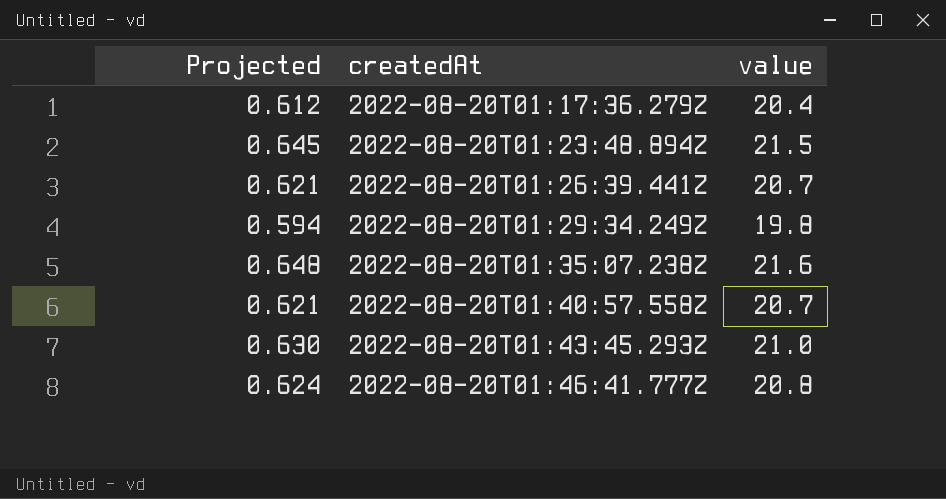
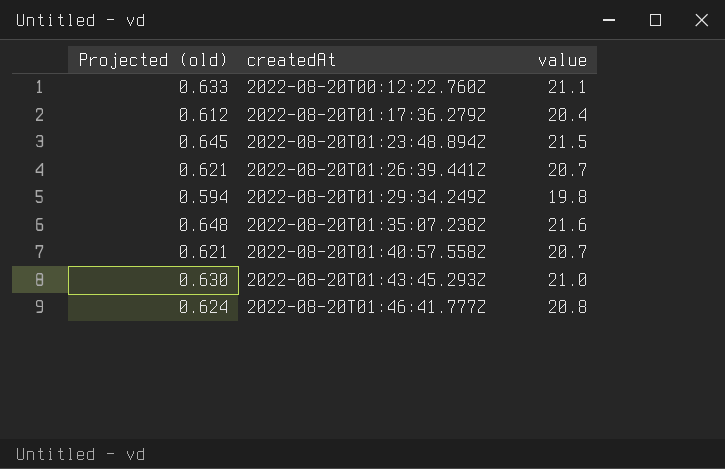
column name: Projected -> Projected (old)
row 2022-08-20T00:12:22.760Z: none -> 0.633 | 21.1

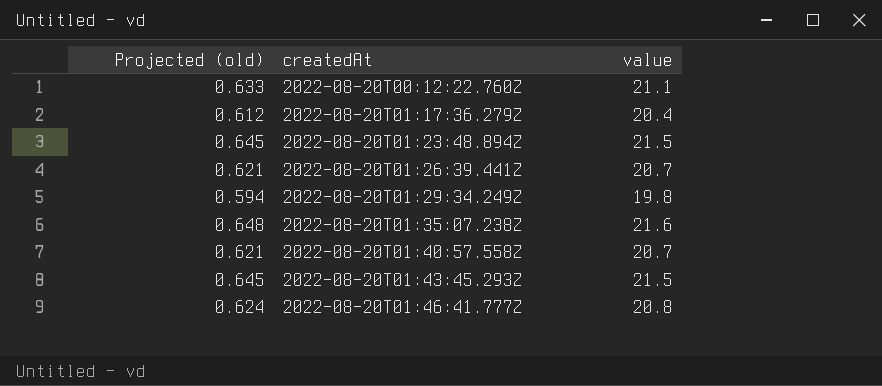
2022-08-20T01:43:45.293Z | Projected (old): 0.630 -> 0.645
2022-08-20T01:43:45.293Z | value: 21.0 -> 21.5

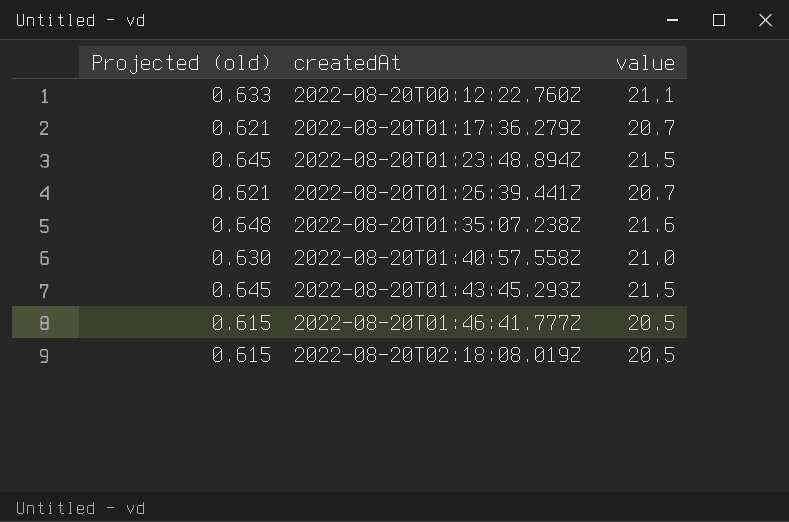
row 2022-08-20T01:29:34.249Z: 0.594 | 19.8 -> none
2022-08-20T01:17:36.279Z | Projected (old): 0.612 -> 0.621
2022-08-20T01:17:36.279Z | value: 20.4 -> 20.7
2022-08-20T01:40:57.558Z | Projected (old): 0.621 -> 0.630
2022-08-20T01:40:57.558Z | value: 20.7 -> 21.0
2022-08-20T01:46:41.777Z | Projected (old): 0.624 -> 0.615
2022-08-20T01:46:41.777Z | value: 20.8 -> 20.5
row 2022-08-20T02:18:08.019Z: none -> 0.615 | 20.5

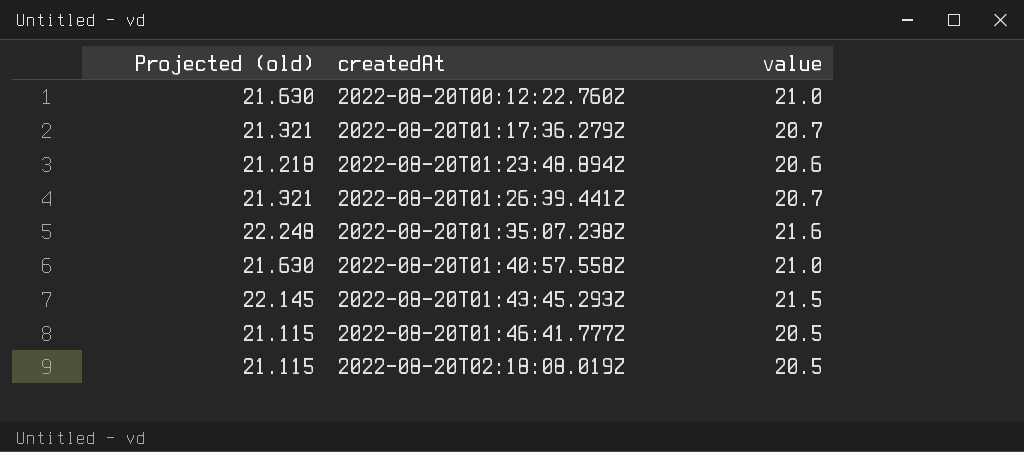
column Projected (old) | formula: [value] * 0.03 -> [value] * 1.03
2022-08-20T00:12:22.760Z | value: 21.1 -> 21.0
2022-08-20T01:23:48.894Z | value: 21.5 -> 20.6

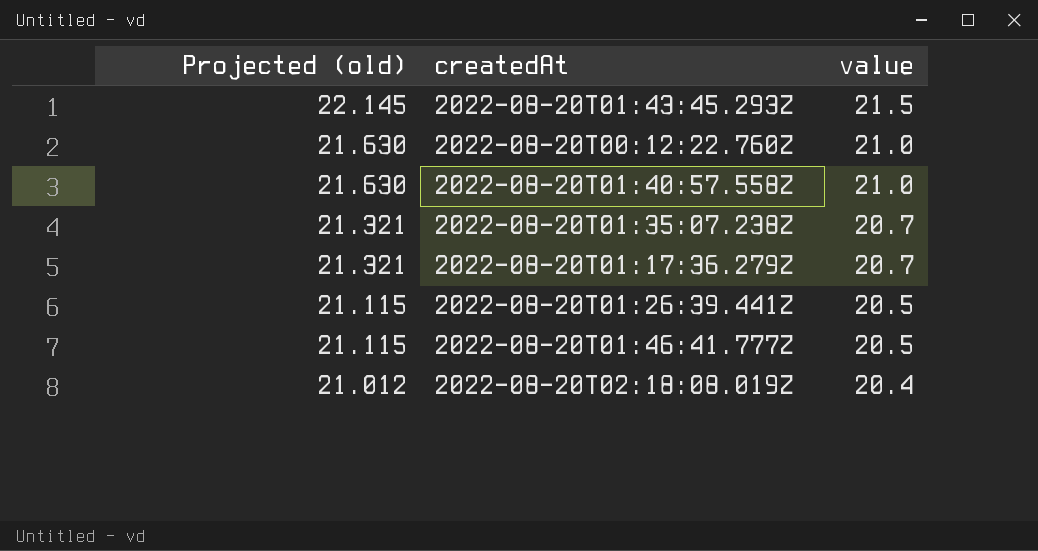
row order: createdAt ascending -> Projected (old) descending
row 2022-08-20T01:23:48.894Z: 21.218 | 20.6 -> none
2022-08-20T01:35:07.238Z | Projected (old): 22.248 -> 21.321
2022-08-20T01:35:07.238Z | value: 21.6 -> 20.7
2022-08-20T01:26:39.441Z | Projected (old): 21.321 -> 21.115
2022-08-20T01:26:39.441Z | value: 20.7 -> 20.5
2022-08-20T02:18:08.019Z | Projected (old): 21.115 -> 21.012
2022-08-20T02:18:08.019Z | value: 20.5 -> 20.4

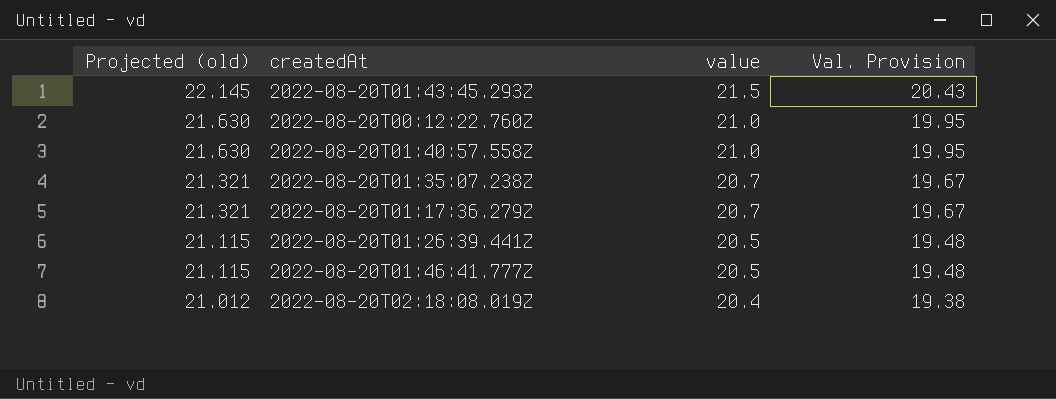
column Val. Provision | formula: none -> [value] * 0.95

